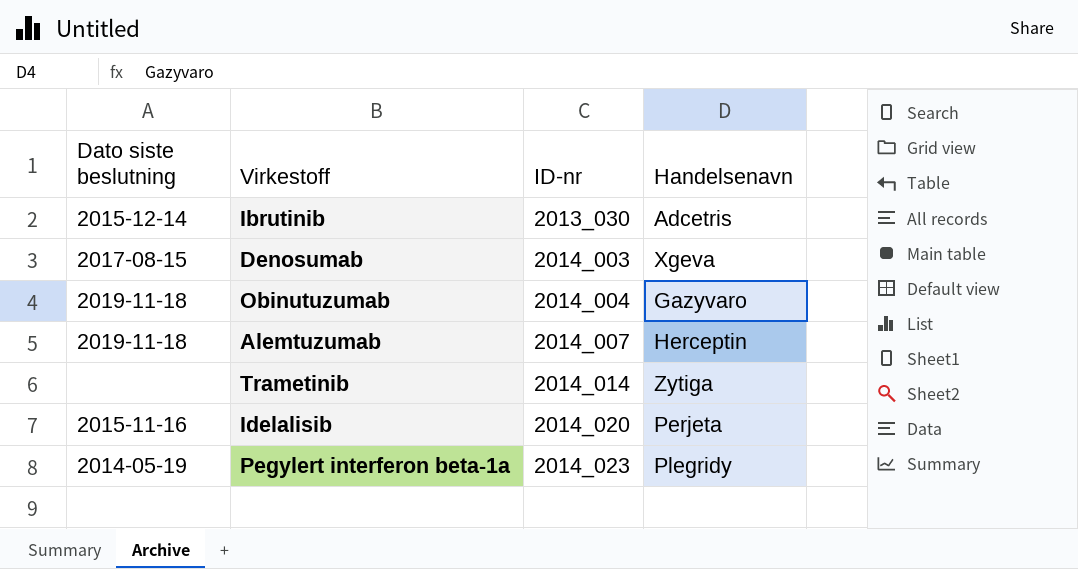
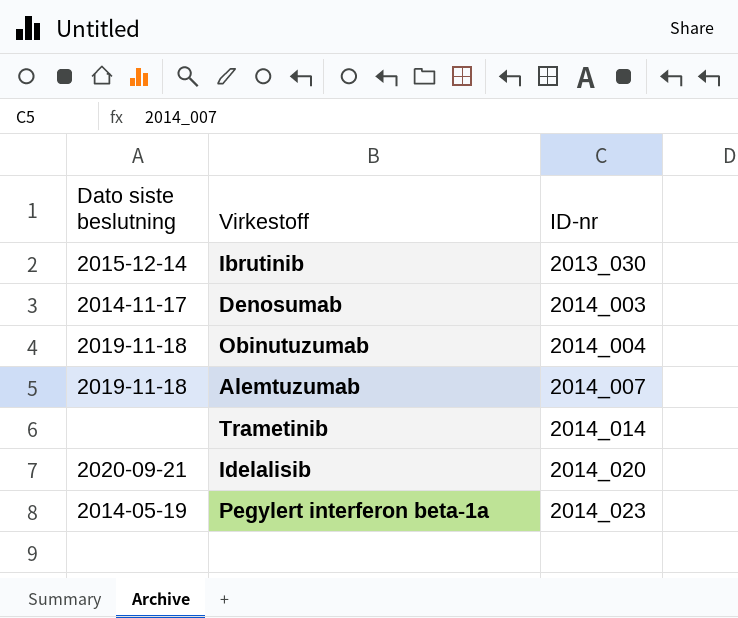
column Handelsenavn | position: 4 -> none
Denosumab | Dato siste beslutning: 2017-08-15 -> 2014-11-17
Idelalisib | Dato siste beslutning: 2015-11-16 -> 2020-09-21

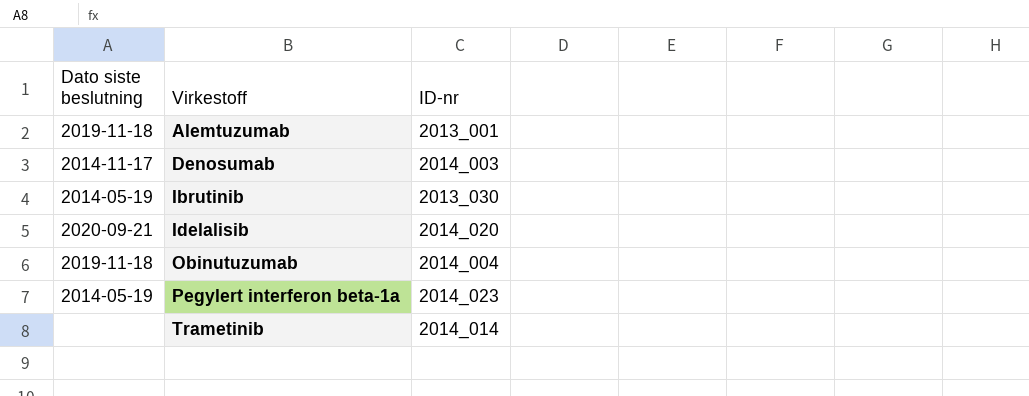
row order: ID-nr ascending -> Virkestoff ascending
Alemtuzumab | ID-nr: 2014_007 -> 2013_001
Ibrutinib | Dato siste beslutning: 2015-12-14 -> 2014-05-19

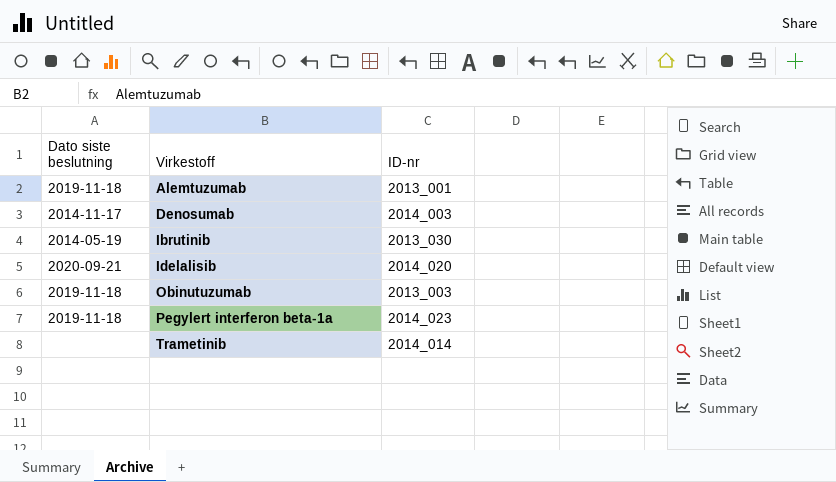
Obinutuzumab | ID-nr: 2014_004 -> 2013_003
Pegylert interferon beta-1a | Dato siste beslutning: 2014-05-19 -> 2019-11-18

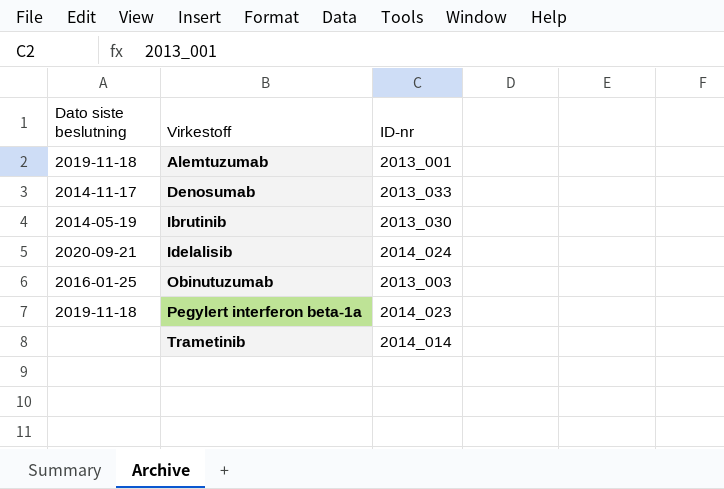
Denosumab | ID-nr: 2014_003 -> 2013_033
Idelalisib | ID-nr: 2014_020 -> 2014_024
Obinutuzumab | Dato siste beslutning: 2019-11-18 -> 2016-01-25

